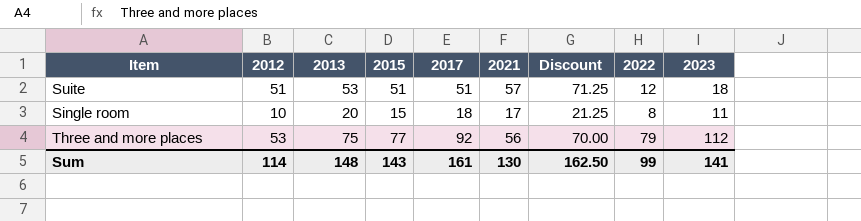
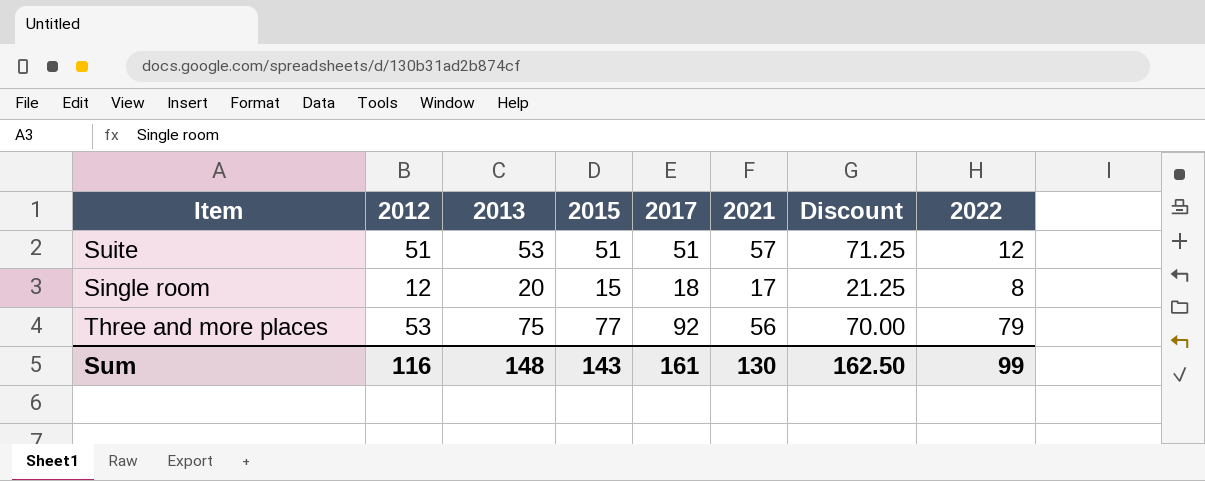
column 2023 | position: 9 -> none
Single room | 2012: 10 -> 12
Sum | 2012: 114 -> 116

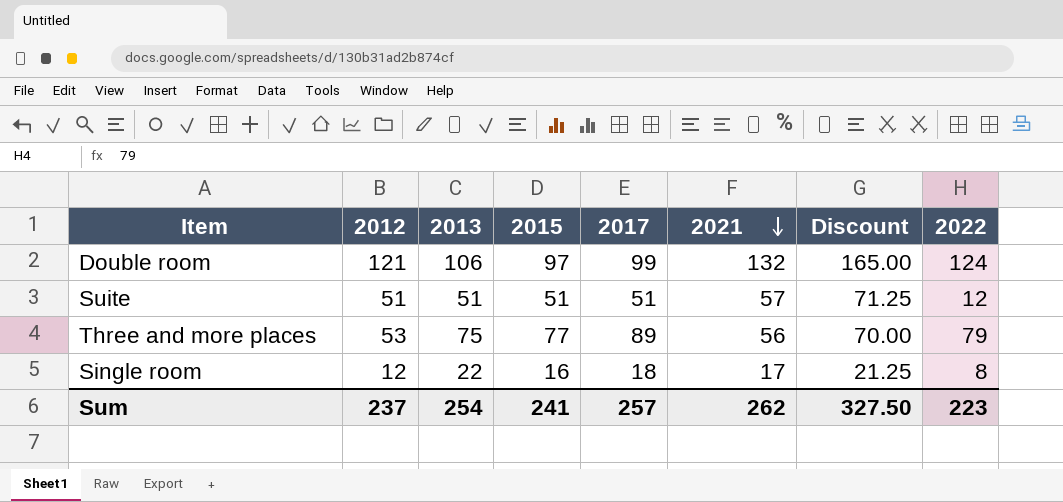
row order: none -> 2021 descending
row Double room: none -> 121 | 106 | 97 | 99 | 132 | 165.00 | 124
Suite | 2013: 53 -> 51
Three and more places | 2017: 92 -> 89
Single room | 2013: 20 -> 22
Single room | 2015: 15 -> 16
Sum | 2012: 116 -> 237
Sum | 2013: 148 -> 254
Sum | 2015: 143 -> 241
Sum | 2017: 161 -> 257
Sum | 2021: 130 -> 262
Sum | Discount: 162.50 -> 327.50
Sum | 2022: 99 -> 223

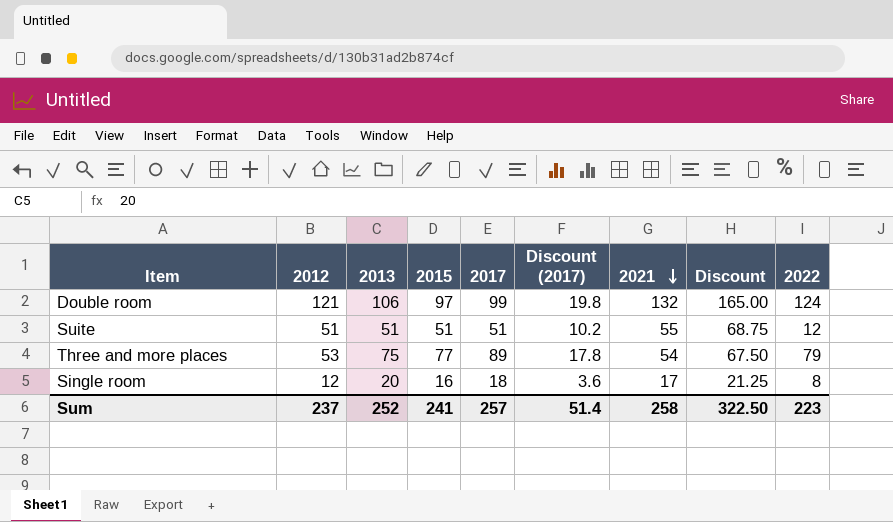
column Discount (2017) | formula: none -> [2017] * 0.2
Suite | 2021: 57 -> 55
Suite | Discount: 71.25 -> 68.75
Three and more places | 2021: 56 -> 54
Three and more places | Discount: 70.00 -> 67.50
Single room | 2013: 22 -> 20
Sum | 2013: 254 -> 252
Sum | 2021: 262 -> 258
Sum | Discount: 327.50 -> 322.50

